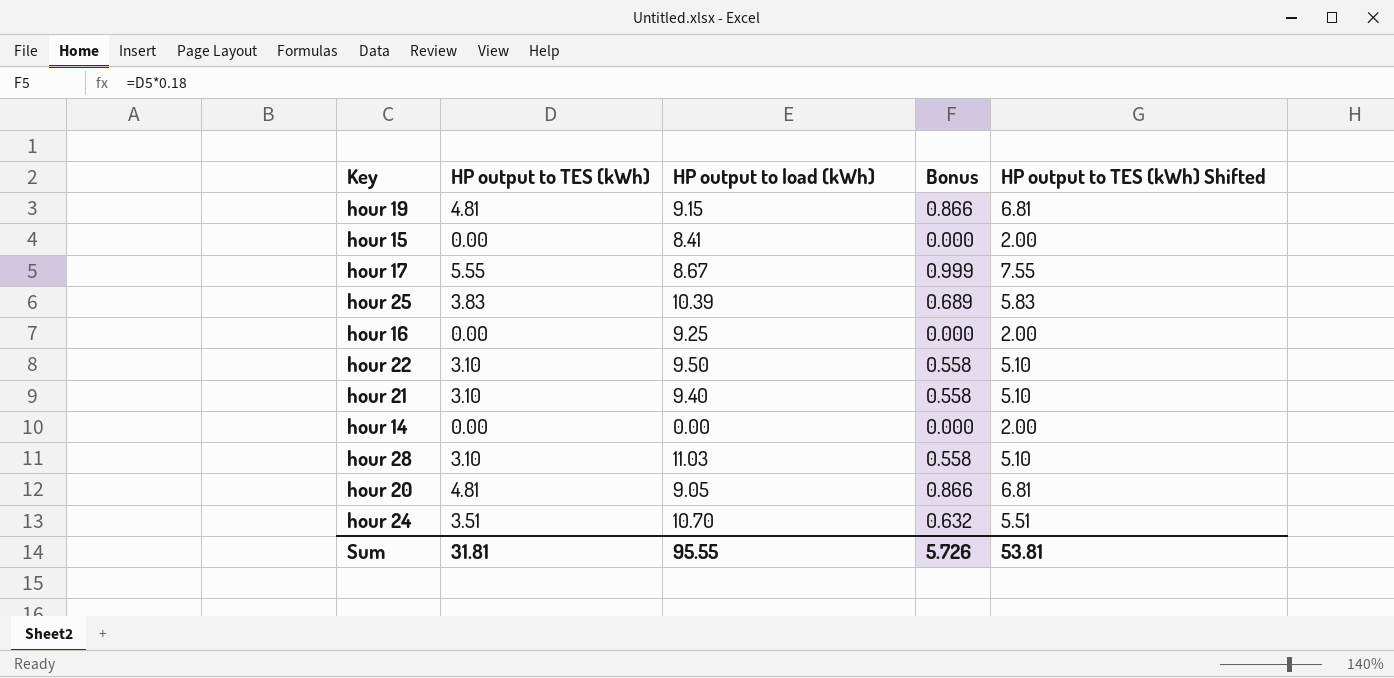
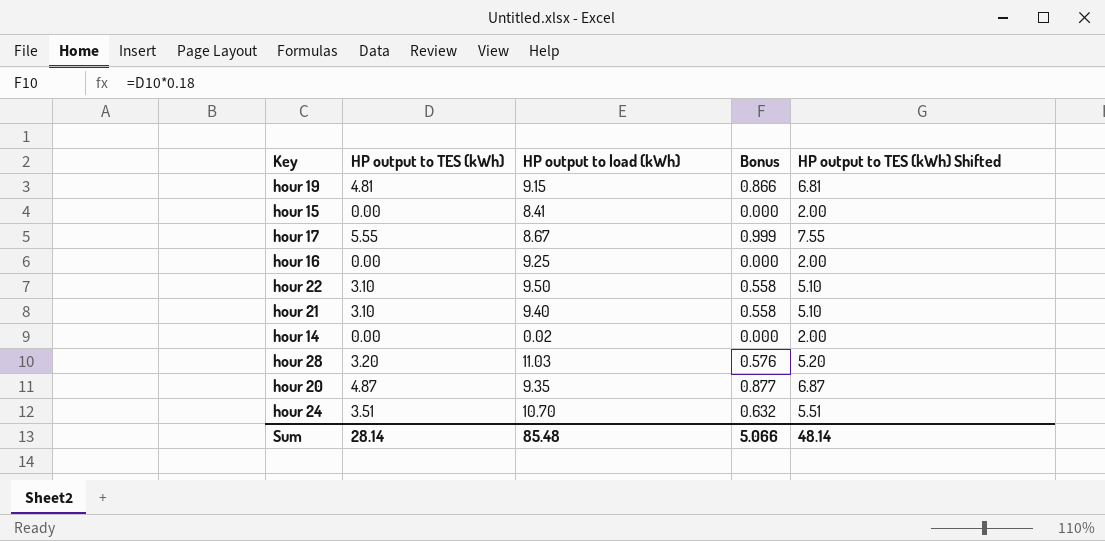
row hour 25: 3.83 | 10.39 | 0.689 | 5.83 -> none
hour 14 | HP output to load (kWh): 0.00 -> 0.02
hour 28 | HP output to TES (kWh): 3.10 -> 3.20
hour 28 | Bonus: 0.558 -> 0.576
hour 28 | HP output to TES (kWh) Shifted: 5.10 -> 5.20
hour 20 | HP output to TES (kWh): 4.81 -> 4.87
hour 20 | HP output to load (kWh): 9.05 -> 9.35
hour 20 | Bonus: 0.866 -> 0.877
hour 20 | HP output to TES (kWh) Shifted: 6.81 -> 6.87
Sum | HP output to TES (kWh): 31.81 -> 28.14
Sum | HP output to load (kWh): 95.55 -> 85.48
Sum | Bonus: 5.726 -> 5.066
Sum | HP output to TES (kWh) Shifted: 53.81 -> 48.14

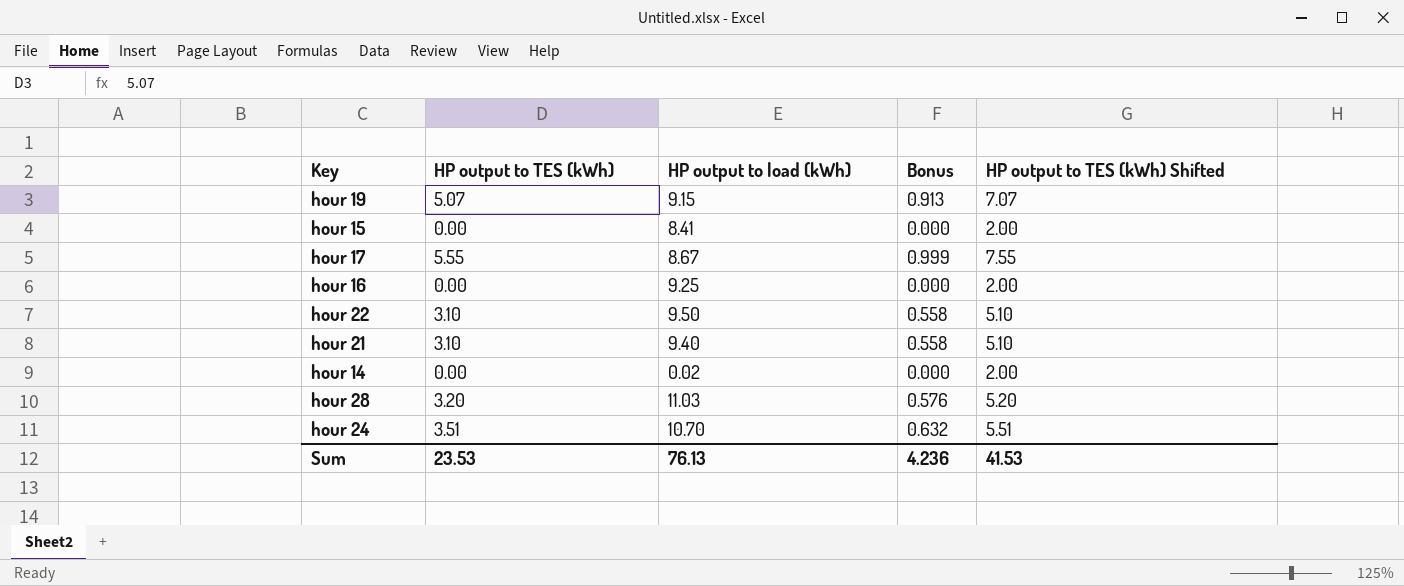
row hour 20: 4.87 | 9.35 | 0.877 | 6.87 -> none
hour 19 | HP output to TES (kWh): 4.81 -> 5.07
hour 19 | Bonus: 0.866 -> 0.913
hour 19 | HP output to TES (kWh) Shifted: 6.81 -> 7.07
Sum | HP output to TES (kWh): 28.14 -> 23.53
Sum | HP output to load (kWh): 85.48 -> 76.13
Sum | Bonus: 5.066 -> 4.236
Sum | HP output to TES (kWh) Shifted: 48.14 -> 41.53

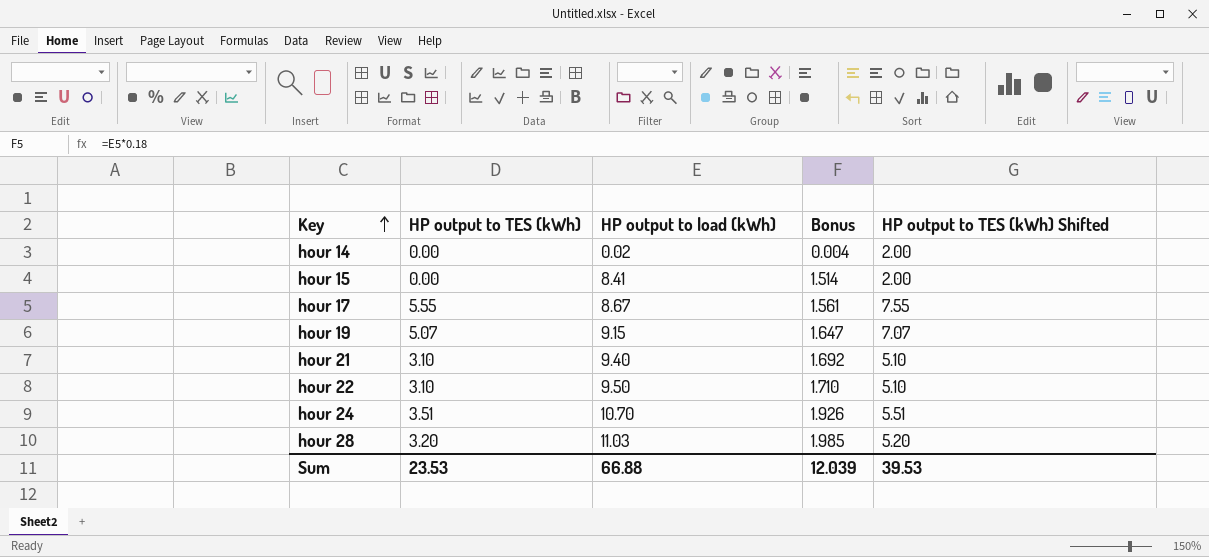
row order: none -> Key ascending
column Bonus | formula: [HP output to TES (kWh)] * 0.18 -> [HP output to load (kWh)] * 0.18
row hour 16: 0.00 | 9.25 | 0.000 | 2.00 -> none
Sum | HP output to load (kWh): 76.13 -> 66.88
Sum | Bonus: 4.236 -> 12.039
Sum | HP output to TES (kWh) Shifted: 41.53 -> 39.53

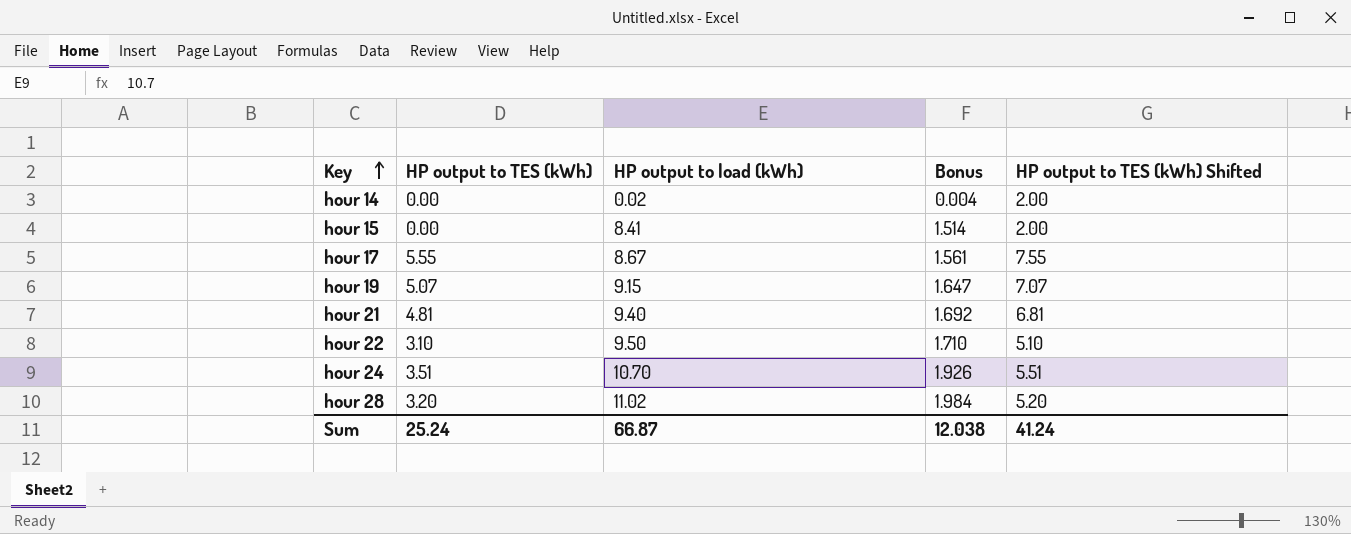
hour 21 | HP output to TES (kWh): 3.10 -> 4.81
hour 21 | HP output to TES (kWh) Shifted: 5.10 -> 6.81
hour 28 | HP output to load (kWh): 11.03 -> 11.02
hour 28 | Bonus: 1.985 -> 1.984
Sum | HP output to TES (kWh): 23.53 -> 25.24
Sum | HP output to load (kWh): 66.88 -> 66.87
Sum | Bonus: 12.039 -> 12.038
Sum | HP output to TES (kWh) Shifted: 39.53 -> 41.24

